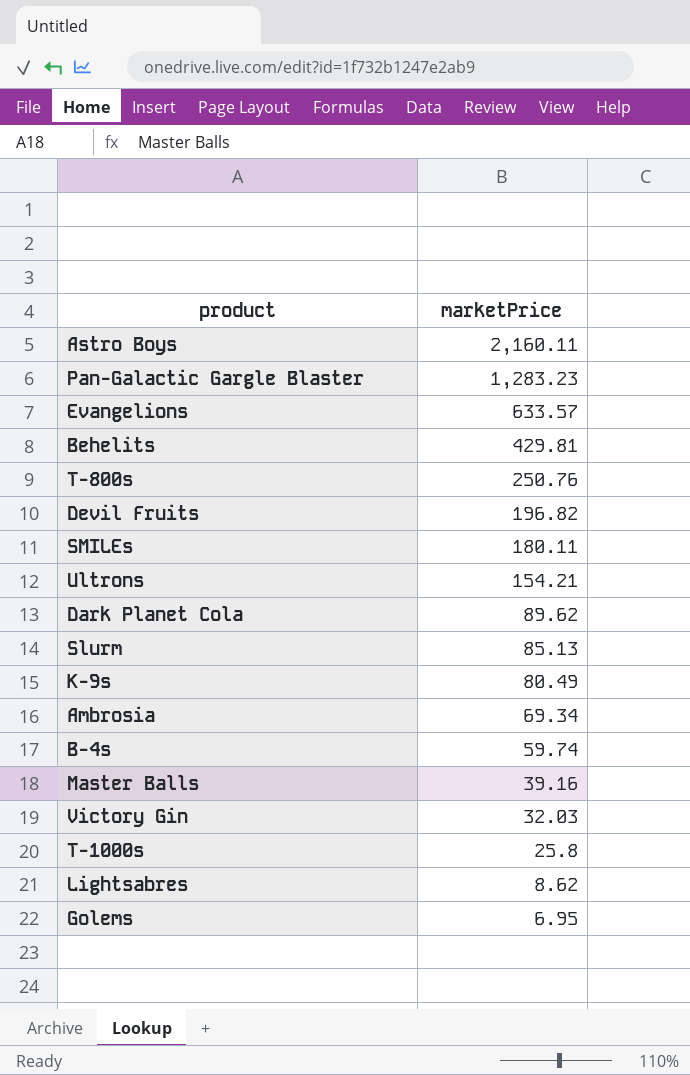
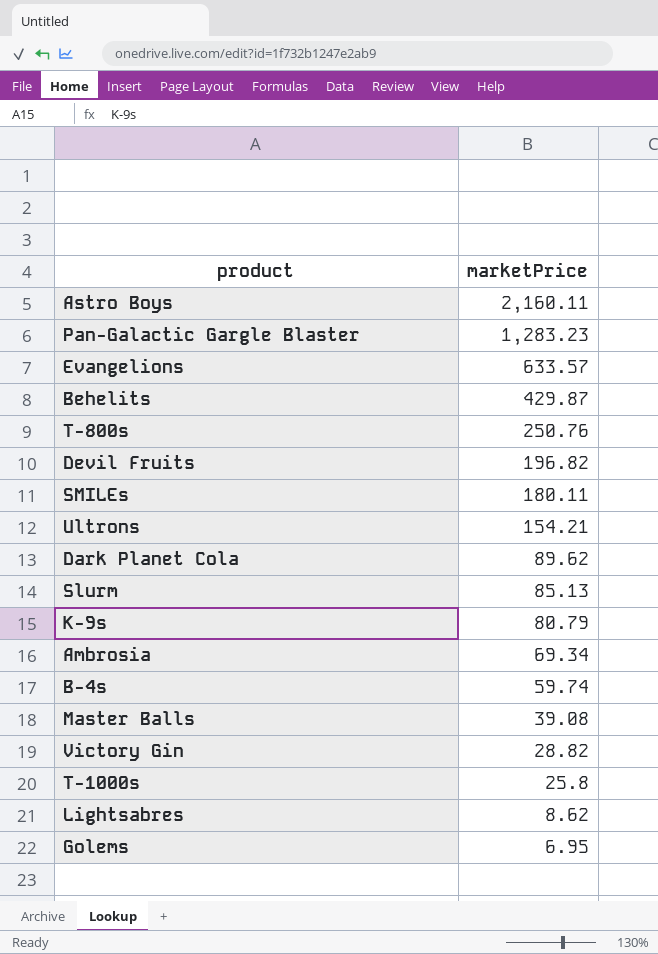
Behelits | marketPrice: 429.81 -> 429.87
K-9s | marketPrice: 80.49 -> 80.79
Master Balls | marketPrice: 39.16 -> 39.08
Victory Gin | marketPrice: 32.03 -> 28.82

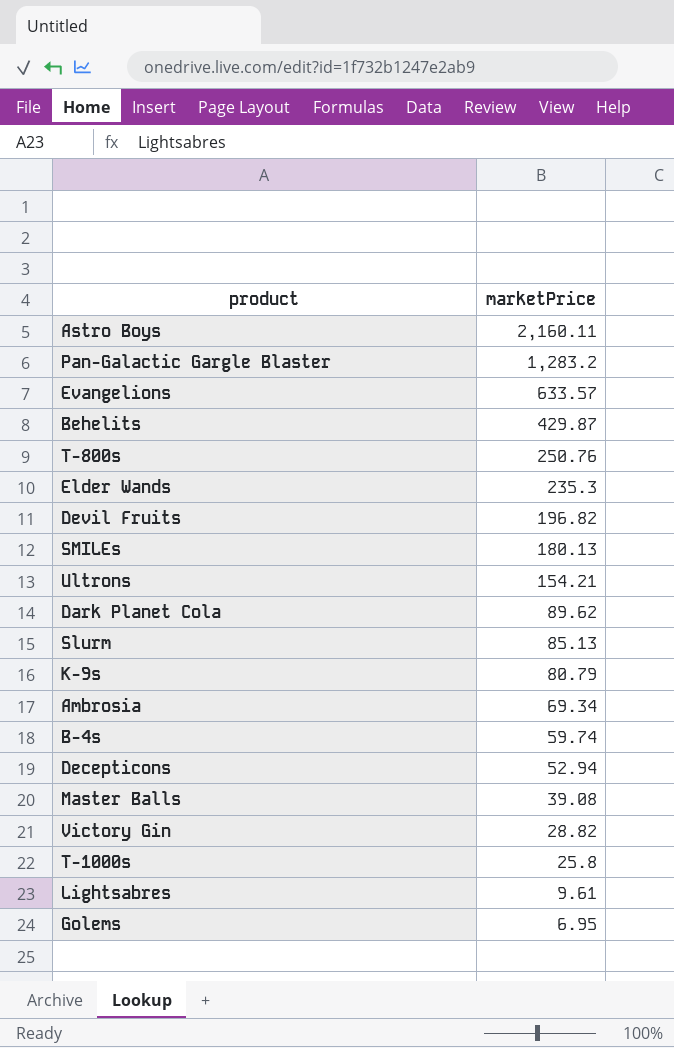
Pan-Galactic Gargle Blaster | marketPrice: 1,283.23 -> 1,283.2
row Elder Wands: none -> 235.3
SMILEs | marketPrice: 180.11 -> 180.13
row Decepticons: none -> 52.94
Lightsabres | marketPrice: 8.62 -> 9.61

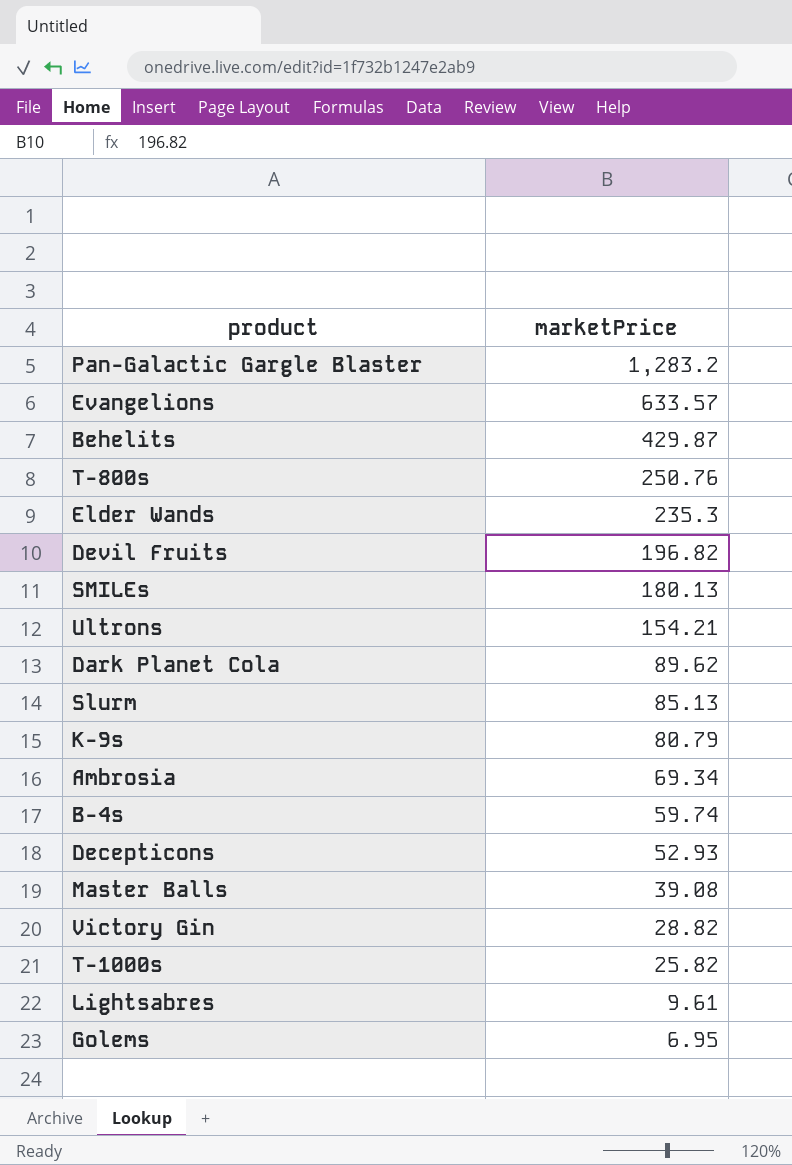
row Astro Boys: 2,160.11 -> none
Decepticons | marketPrice: 52.94 -> 52.93
T-1000s | marketPrice: 25.8 -> 25.82

